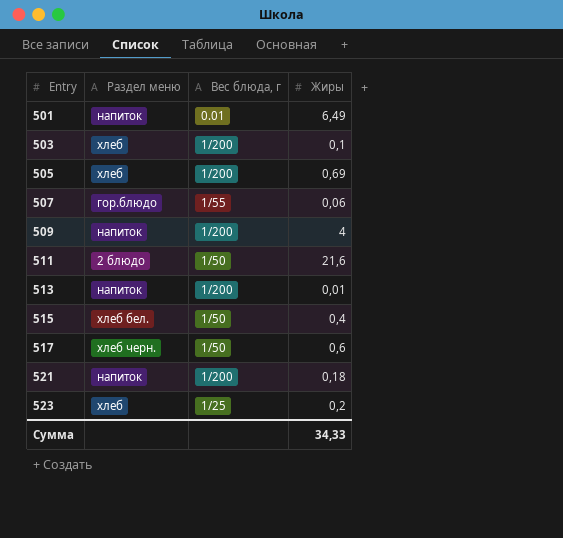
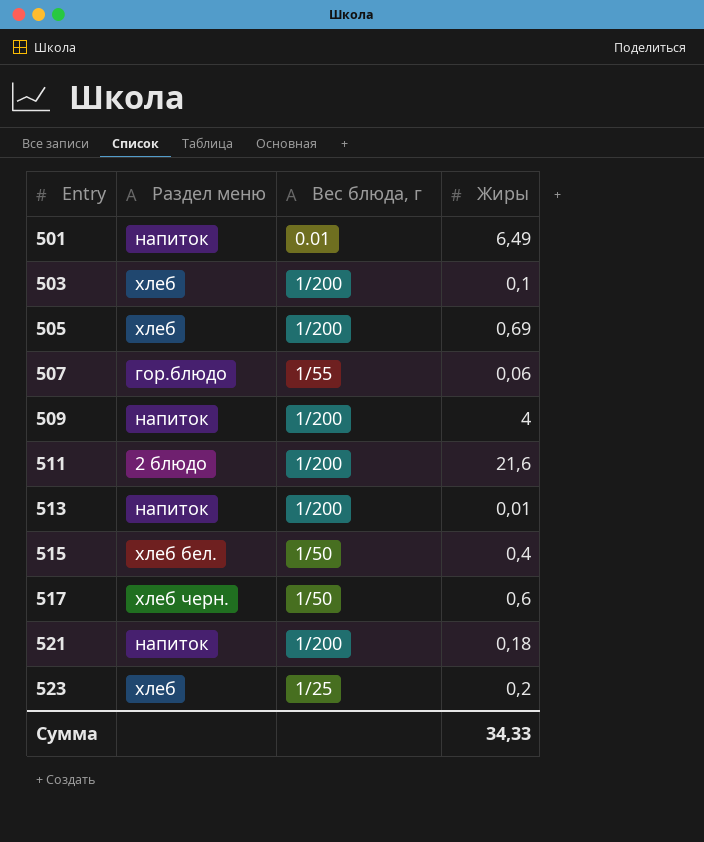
511 | Вес блюда, г: 1/50 -> 1/200

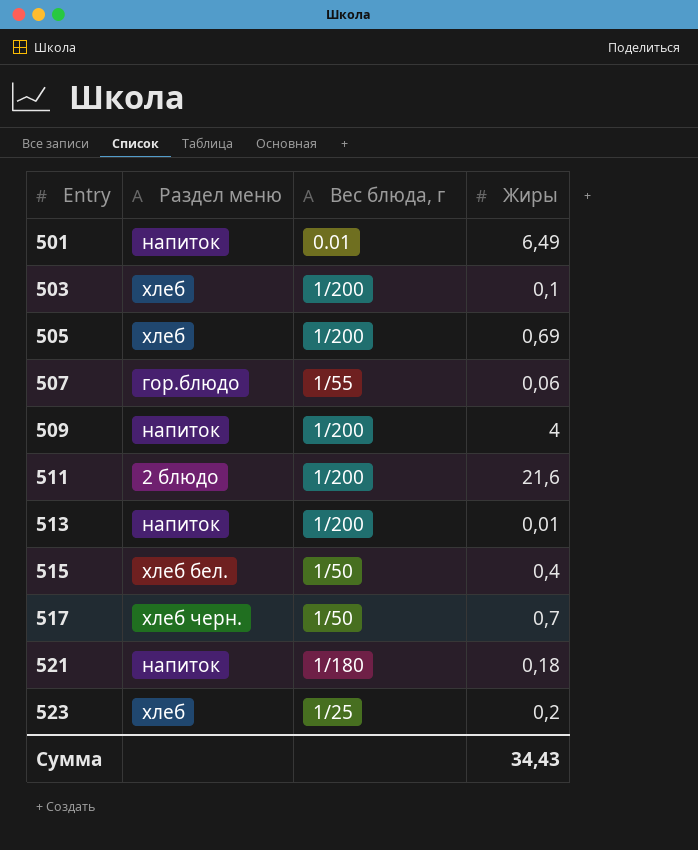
517 | Жиры: 0,6 -> 0,7
521 | Вес блюда, г: 1/200 -> 1/180
Сумма | Жиры: 34,33 -> 34,43

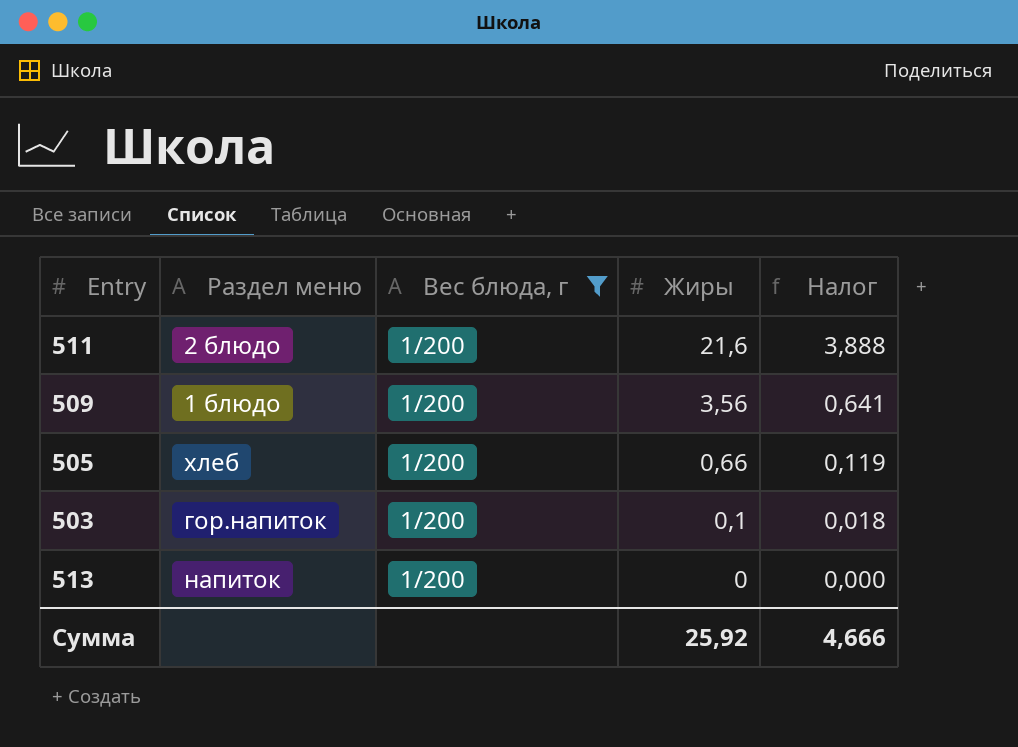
filter: none -> Вес блюда, г = 1/200
row order: Entry ascending -> Жиры descending
column Налог | formula: none -> [Жиры] * 0,18
509 | Раздел меню: напиток -> 1 блюдо
509 | Жиры: 4 -> 3,56
505 | Жиры: 0,69 -> 0,66
503 | Раздел меню: хлеб -> гор.напиток
513 | Жиры: 0,01 -> 0
Сумма | Жиры: 34,43 -> 25,92

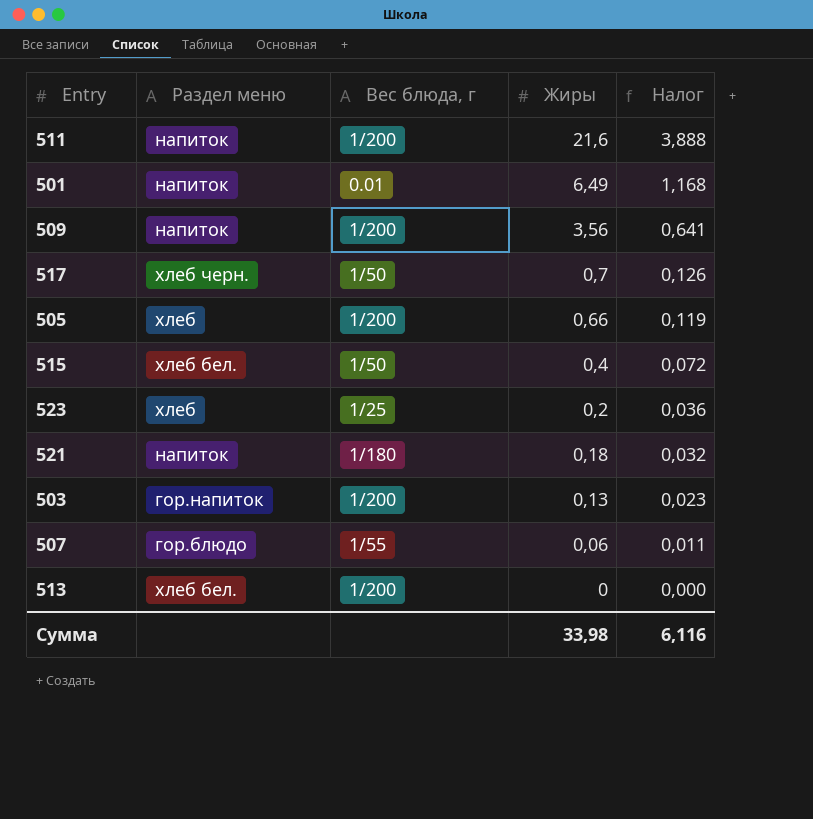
filter: Вес блюда, г = 1/200 -> none
511 | Раздел меню: 2 блюдо -> напиток
509 | Раздел меню: 1 блюдо -> напиток
503 | Жиры: 0,1 -> 0,13
503 | Налог: 0,018 -> 0,023
513 | Раздел меню: напиток -> хлеб бел.
Сумма | Жиры: 25,92 -> 33,98
Сумма | Налог: 4,666 -> 6,116

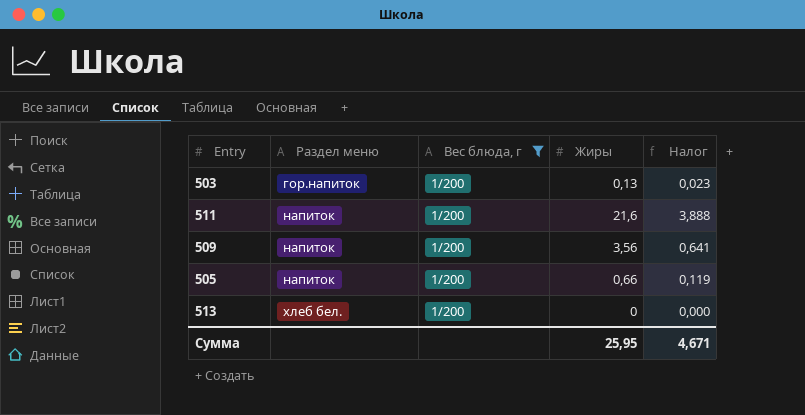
filter: none -> Вес блюда, г = 1/200
row order: Жиры descending -> Раздел меню ascending
505 | Раздел меню: хлеб -> напиток
Сумма | Жиры: 33,98 -> 25,95
Сумма | Налог: 6,116 -> 4,671

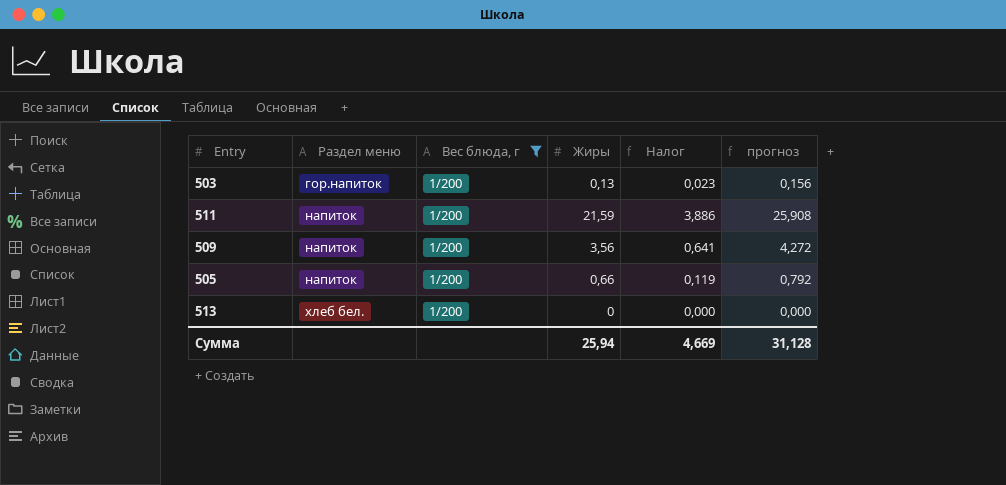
column прогноз | formula: none -> [Жиры] * 1,2
511 | Жиры: 21,6 -> 21,59
511 | Налог: 3,888 -> 3,886
Сумма | Жиры: 25,95 -> 25,94
Сумма | Налог: 4,671 -> 4,669

